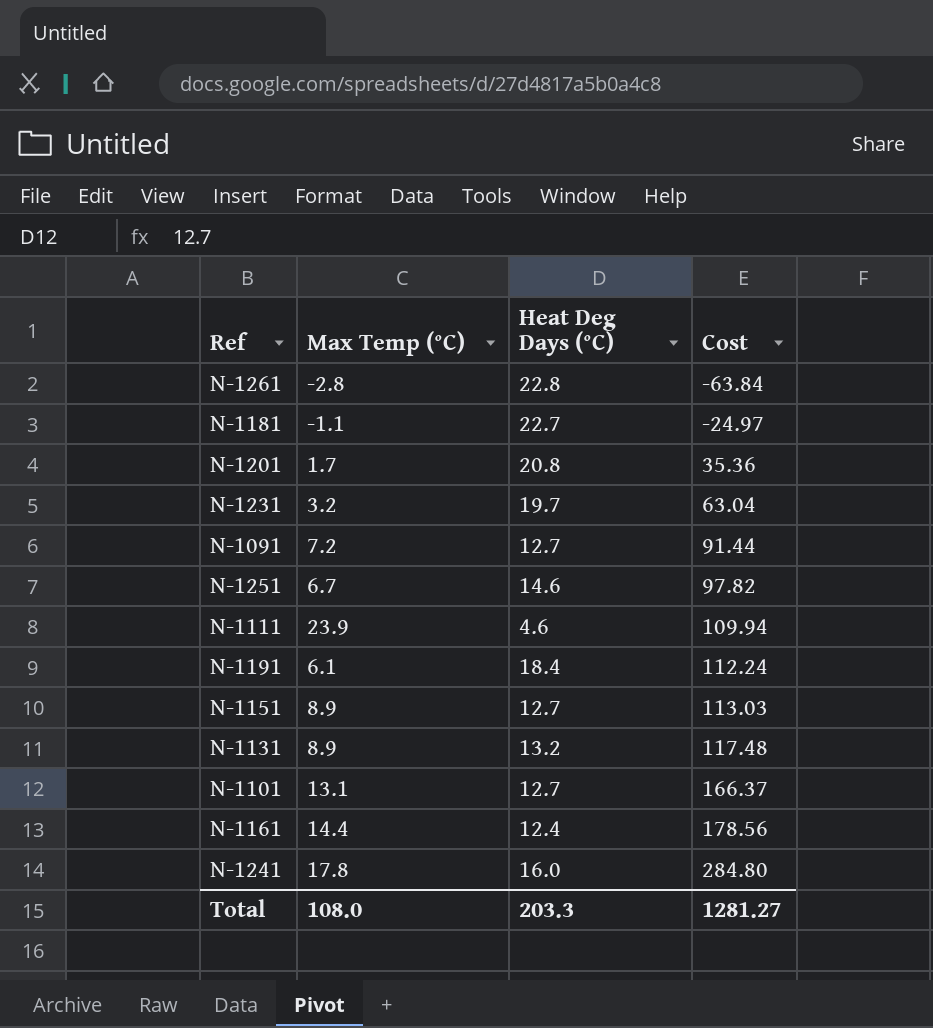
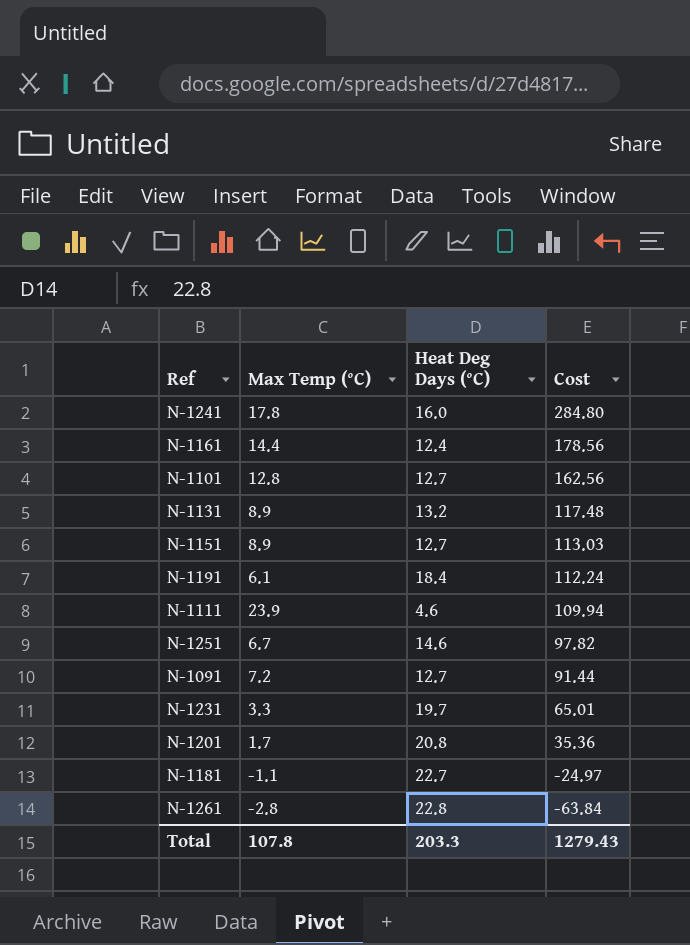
row order: Cost ascending -> Cost descending
N-1101 | Max Temp (°C): 13.1 -> 12.8
N-1101 | Cost: 166.37 -> 162.56
N-1231 | Max Temp (°C): 3.2 -> 3.3
N-1231 | Cost: 63.04 -> 65.01
Total | Max Temp (°C): 108.0 -> 107.8
Total | Cost: 1281.27 -> 1279.43

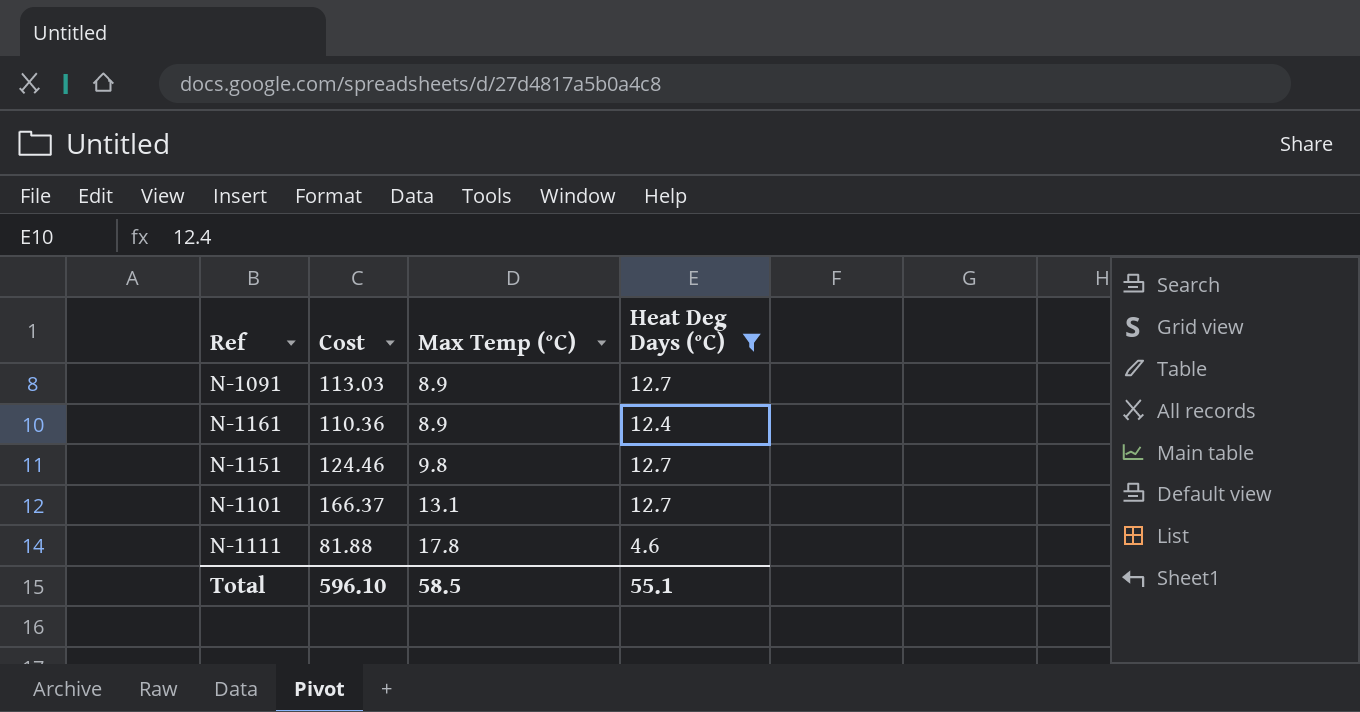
filter: none -> Heat Deg Days (°C) <= 12.7
row order: Cost descending -> Max Temp (°C) ascending
column Cost | position: 4 -> 2
N-1091 | Cost: 91.44 -> 113.03
N-1091 | Max Temp (°C): 7.2 -> 8.9
N-1161 | Cost: 178.56 -> 110.36
N-1161 | Max Temp (°C): 14.4 -> 8.9
N-1151 | Cost: 113.03 -> 124.46
N-1151 | Max Temp (°C): 8.9 -> 9.8
N-1101 | Cost: 162.56 -> 166.37
N-1101 | Max Temp (°C): 12.8 -> 13.1
N-1111 | Cost: 109.94 -> 81.88
N-1111 | Max Temp (°C): 23.9 -> 17.8
Total | Cost: 1279.43 -> 596.10
Total | Max Temp (°C): 107.8 -> 58.5
Total | Heat Deg Days (°C): 203.3 -> 55.1

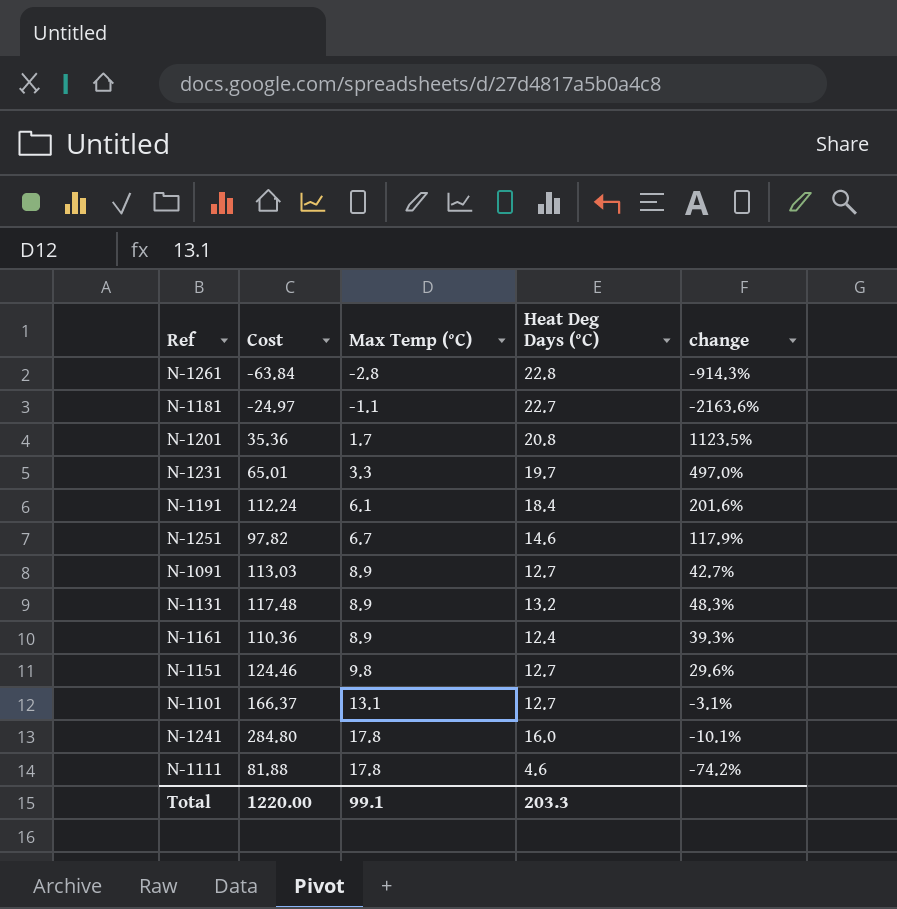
filter: Heat Deg Days (°C) <= 12.7 -> none
column change | formula: none -> ([Heat Deg Days (°C)] - [Max Temp (°C)]) / [Max Temp (°C)]
Total | Cost: 596.10 -> 1220.00
Total | Max Temp (°C): 58.5 -> 99.1
Total | Heat Deg Days (°C): 55.1 -> 203.3

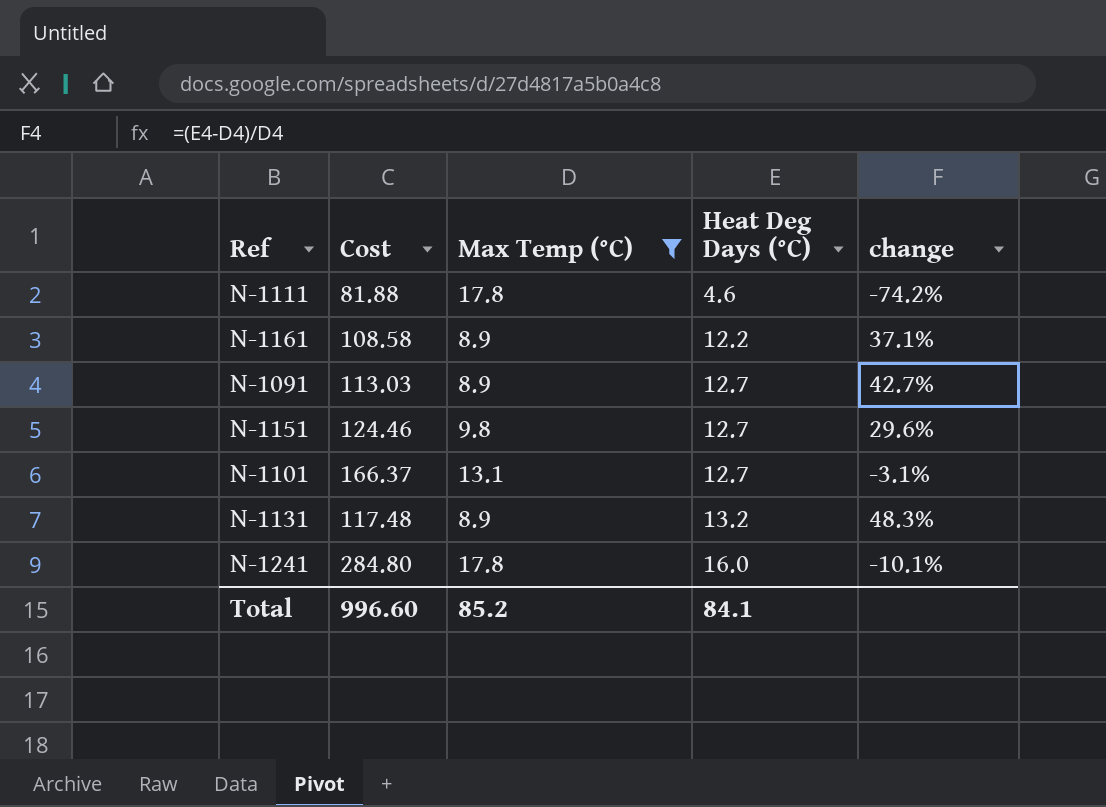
filter: none -> Max Temp (°C) >= 8.9
row order: Max Temp (°C) ascending -> Heat Deg Days (°C) ascending
N-1161 | Cost: 110.36 -> 108.58
N-1161 | Heat Deg Days (°C): 12.4 -> 12.2
N-1161 | change: 39.3% -> 37.1%
Total | Cost: 1220.00 -> 996.60
Total | Max Temp (°C): 99.1 -> 85.2
Total | Heat Deg Days (°C): 203.3 -> 84.1

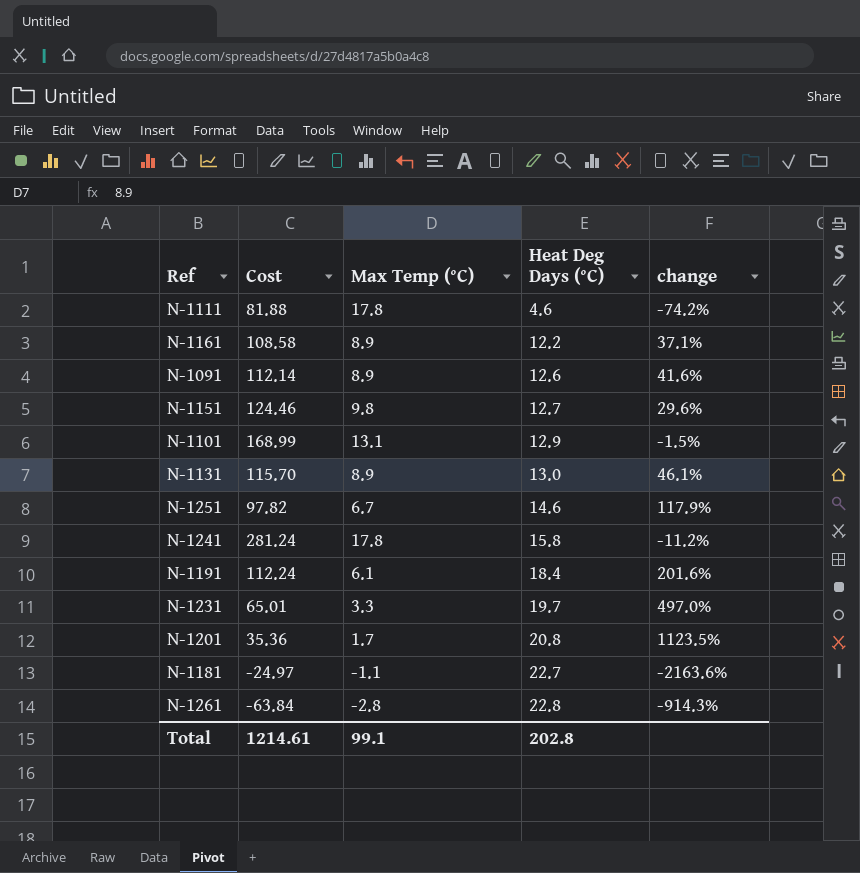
filter: Max Temp (°C) >= 8.9 -> none
N-1091 | Cost: 113.03 -> 112.14
N-1091 | Heat Deg Days (°C): 12.7 -> 12.6
N-1091 | change: 42.7% -> 41.6%
N-1101 | Cost: 166.37 -> 168.99
N-1101 | Heat Deg Days (°C): 12.7 -> 12.9
N-1101 | change: -3.1% -> -1.5%
N-1131 | Cost: 117.48 -> 115.70
N-1131 | Heat Deg Days (°C): 13.2 -> 13.0
N-1131 | change: 48.3% -> 46.1%
N-1241 | Cost: 284.80 -> 281.24
N-1241 | Heat Deg Days (°C): 16.0 -> 15.8
N-1241 | change: -10.1% -> -11.2%
Total | Cost: 996.60 -> 1214.61
Total | Max Temp (°C): 85.2 -> 99.1
Total | Heat Deg Days (°C): 84.1 -> 202.8

